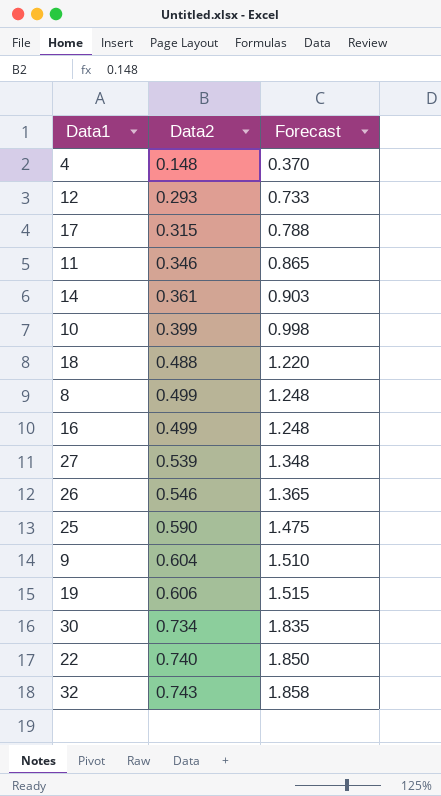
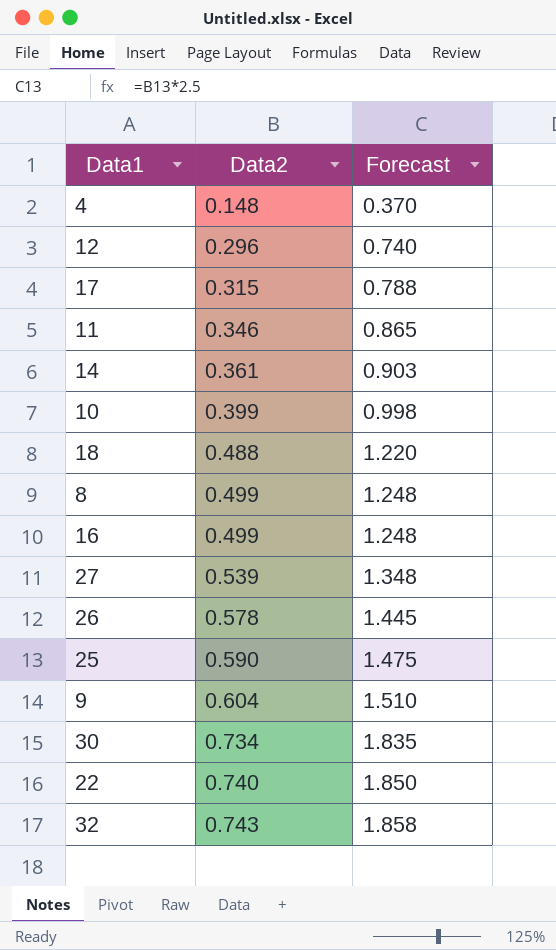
row 19: 0.606 | 1.515 -> none
12 | Data2: 0.293 -> 0.296
12 | Forecast: 0.733 -> 0.740
26 | Data2: 0.546 -> 0.578
26 | Forecast: 1.365 -> 1.445

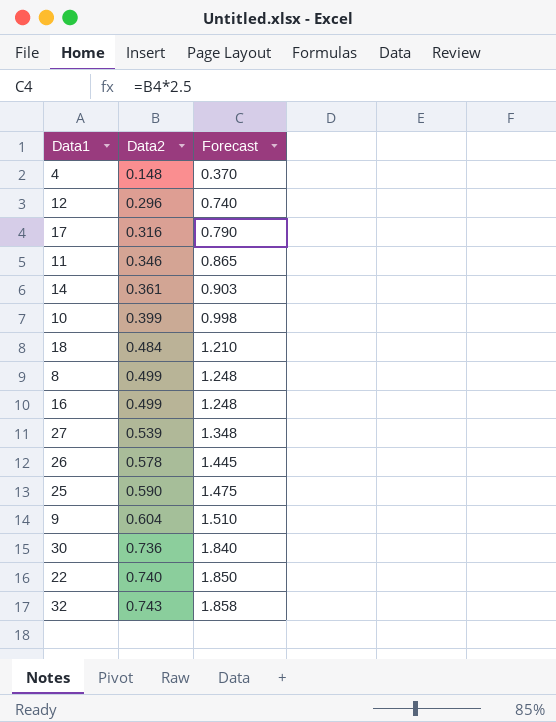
17 | Data2: 0.315 -> 0.316
17 | Forecast: 0.788 -> 0.790
18 | Data2: 0.488 -> 0.484
18 | Forecast: 1.220 -> 1.210
30 | Data2: 0.734 -> 0.736
30 | Forecast: 1.835 -> 1.840

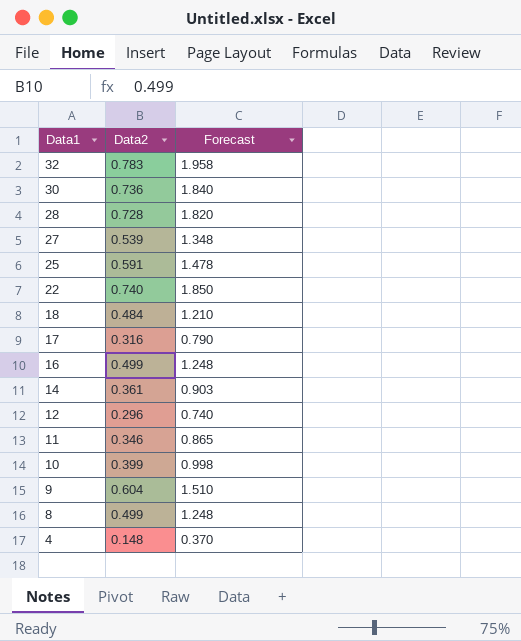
row order: Data2 ascending -> Data1 descending
row 26: 0.578 | 1.445 -> none
32 | Data2: 0.743 -> 0.783
32 | Forecast: 1.858 -> 1.958
row 28: none -> 0.728 | 1.820
25 | Data2: 0.590 -> 0.591
25 | Forecast: 1.475 -> 1.478

